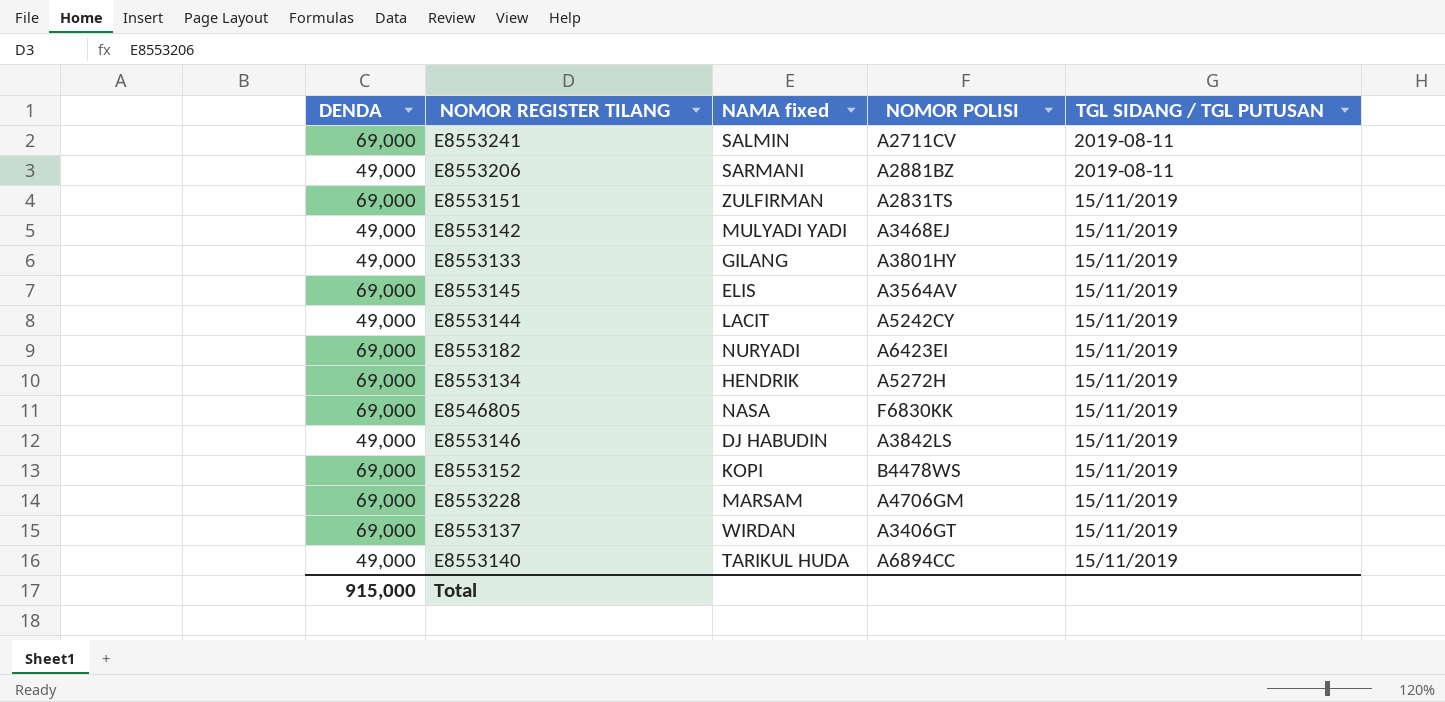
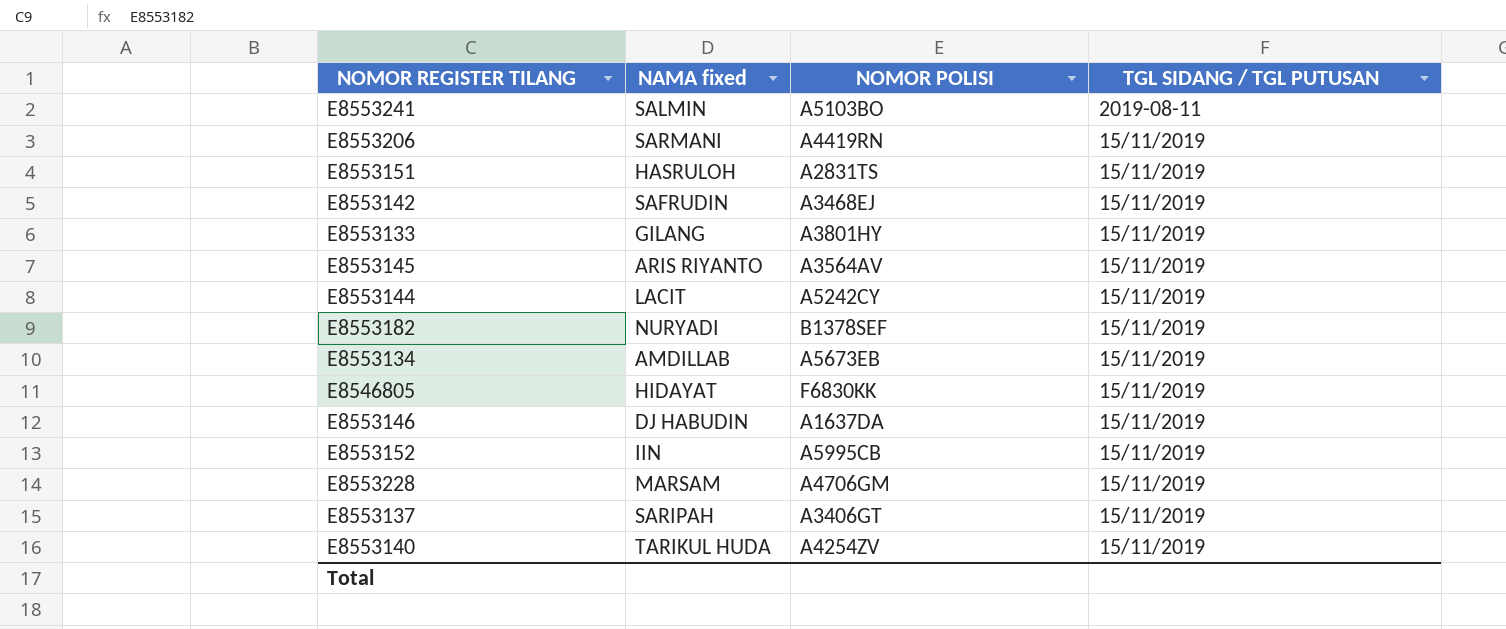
column DENDA | position: 1 -> none
E8553241 | NOMOR POLISI: A2711CV -> A5103BO
E8553206 | NOMOR POLISI: A2881BZ -> A4419RN
E8553206 | TGL SIDANG / TGL PUTUSAN: 2019-08-11 -> 15/11/2019
E8553151 | NAMA fixed: ZULFIRMAN -> HASRULOH
E8553142 | NAMA fixed: MULYADI YADI -> SAFRUDIN
E8553145 | NAMA fixed: ELIS -> ARIS RIYANTO
E8553182 | NOMOR POLISI: A6423EI -> B1378SEF
E8553134 | NAMA fixed: HENDRIK -> AMDILLAB
E8553134 | NOMOR POLISI: A5272H -> A5673EB
E8546805 | NAMA fixed: NASA -> HIDAYAT
E8553146 | NOMOR POLISI: A3842LS -> A1637DA
E8553152 | NAMA fixed: KOPI -> IIN
E8553152 | NOMOR POLISI: B4478WS -> A5995CB
E8553137 | NAMA fixed: WIRDAN -> SARIPAH
E8553140 | NOMOR POLISI: A6894CC -> A4254ZV

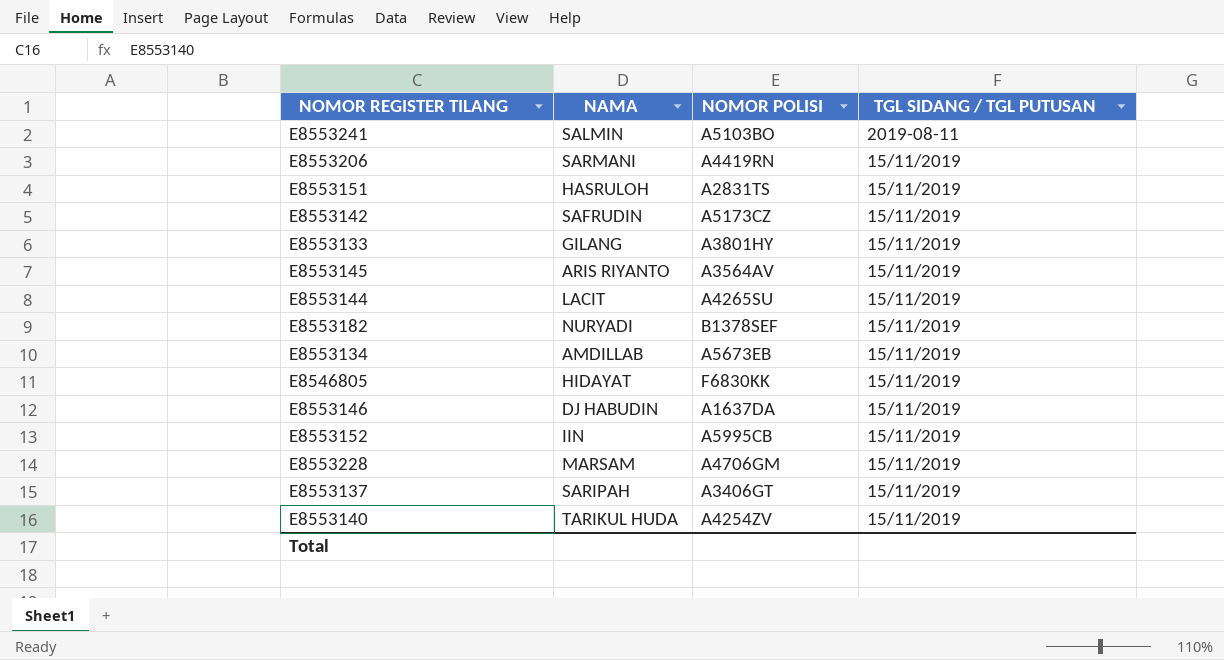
column name: NAMA fixed -> NAMA
E8553142 | NOMOR POLISI: A3468EJ -> A5173CZ
E8553144 | NOMOR POLISI: A5242CY -> A4265SU

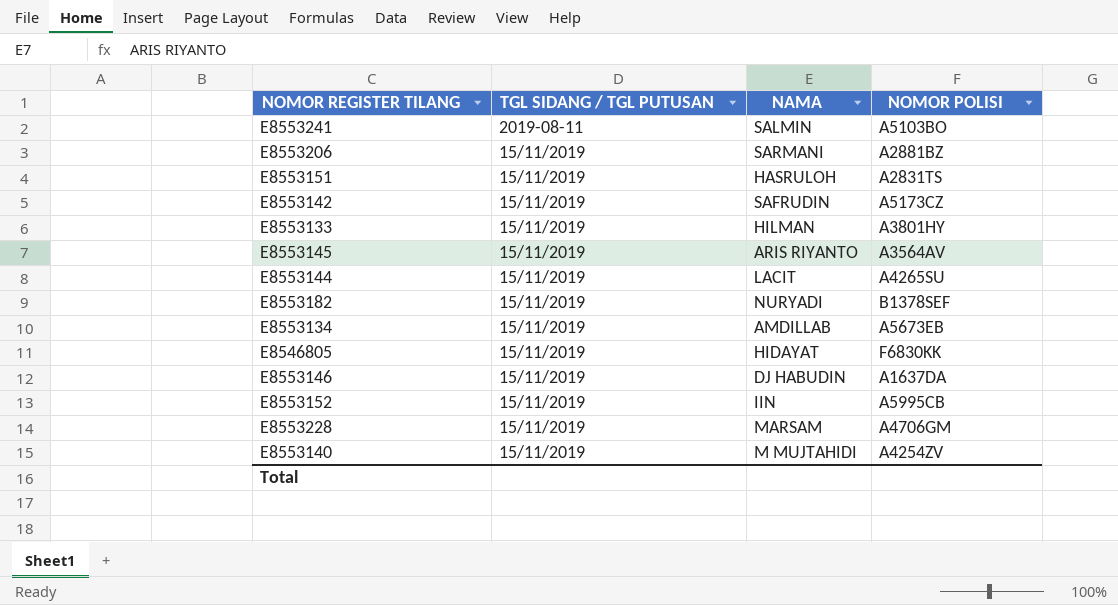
column TGL SIDANG / TGL PUTUSAN | position: 4 -> 2
row E8553137: SARIPAH | A3406GT | 15/11/2019 -> none
E8553206 | NOMOR POLISI: A4419RN -> A2881BZ
E8553133 | NAMA: GILANG -> HILMAN
E8553140 | NAMA: TARIKUL HUDA -> M MUJTAHIDI

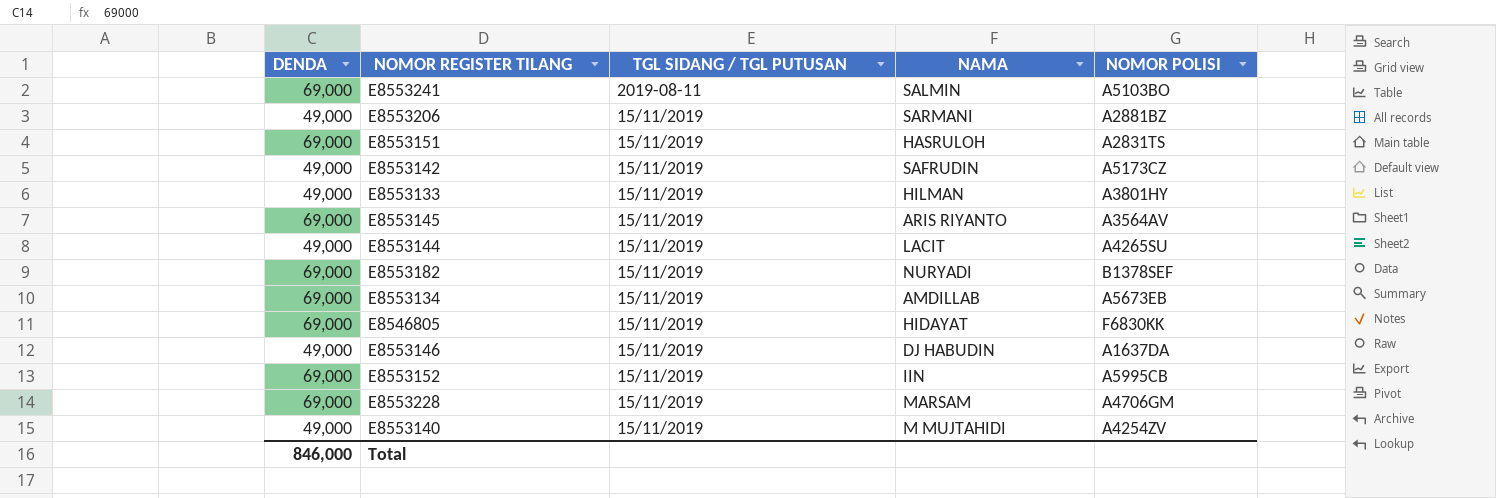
column DENDA | position: none -> 1

